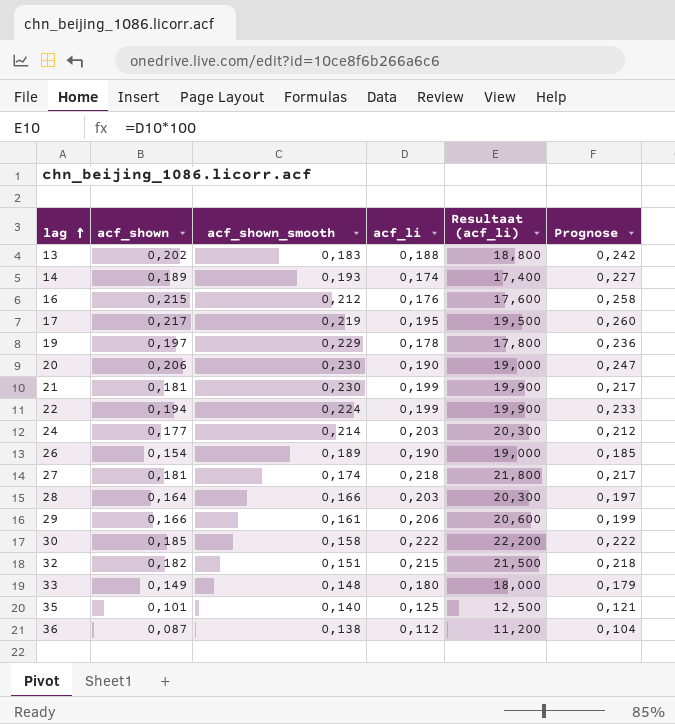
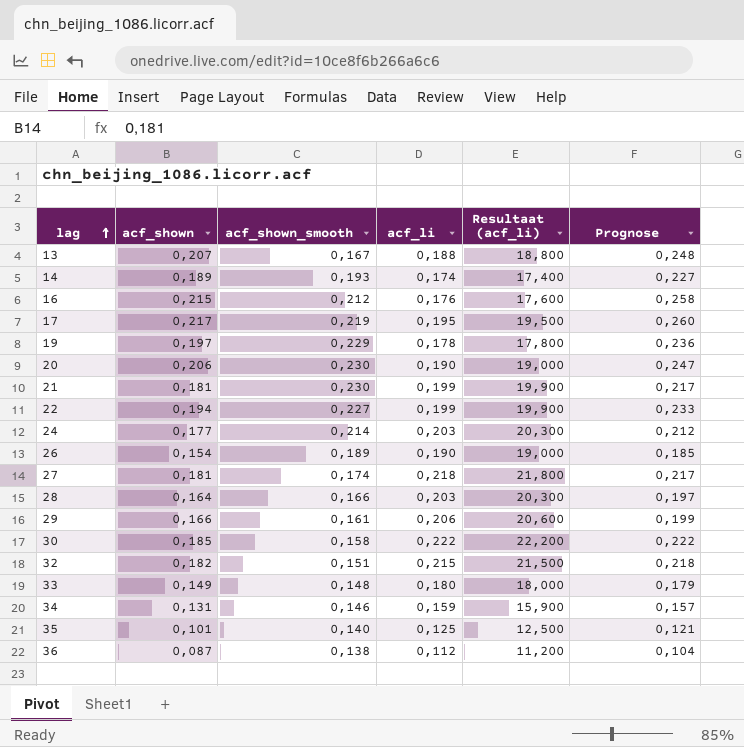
13 | acf_shown: 0,202 -> 0,207
13 | acf_shown_smooth: 0,183 -> 0,167
13 | Prognose: 0,242 -> 0,248
22 | acf_shown_smooth: 0,224 -> 0,227
row 34: none -> 0,131 | 0,146 | 0,159 | 15,900 | 0,157

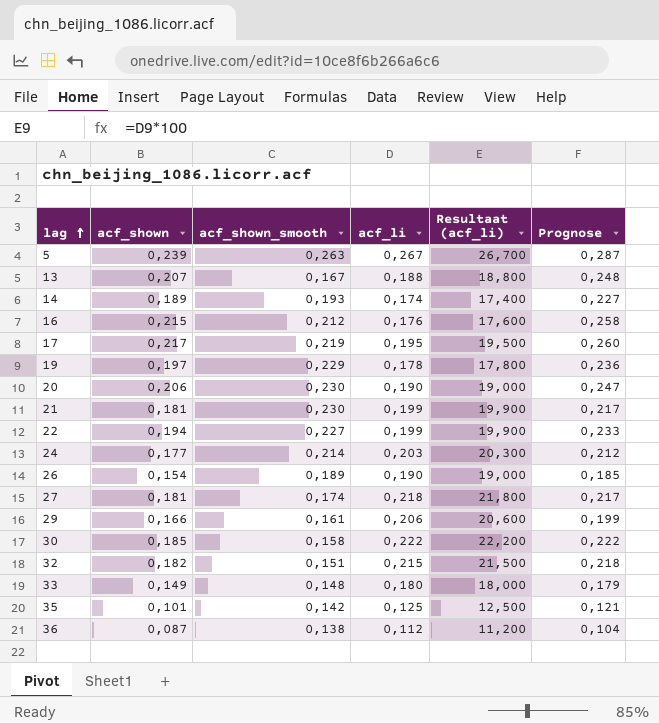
row 28: 0,164 | 0,166 | 0,203 | 20,300 | 0,197 -> none
row 34: 0,131 | 0,146 | 0,159 | 15,900 | 0,157 -> none
row 5: none -> 0,239 | 0,263 | 0,267 | 26,700 | 0,287
35 | acf_shown_smooth: 0,140 -> 0,142

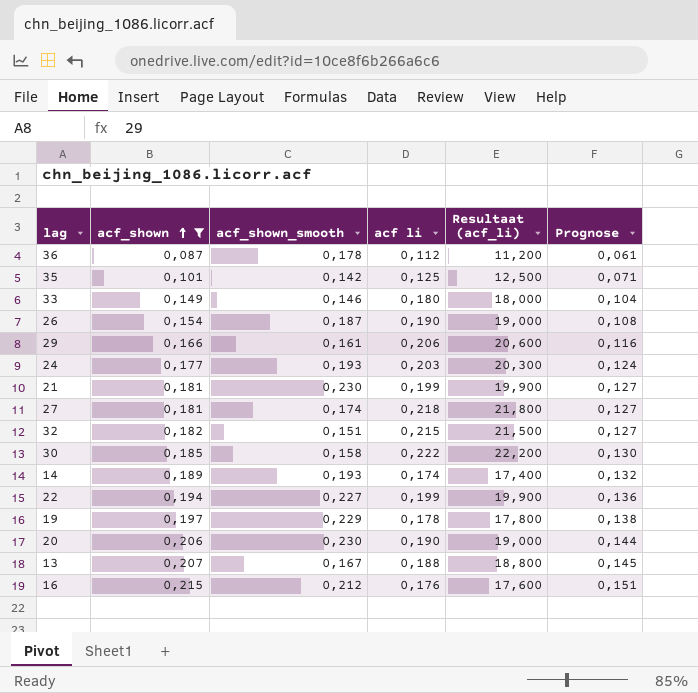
filter: none -> acf_shown <= 0,215
row order: lag ascending -> acf_shown ascending
column name: acf_li -> acf li
column Prognose | formula: [acf_shown] * 1,2 -> [acf_shown] * 0,7
36 | acf_shown_smooth: 0,138 -> 0,178
33 | acf_shown_smooth: 0,148 -> 0,146
26 | acf_shown_smooth: 0,189 -> 0,187
24 | acf_shown_smooth: 0,214 -> 0,193

